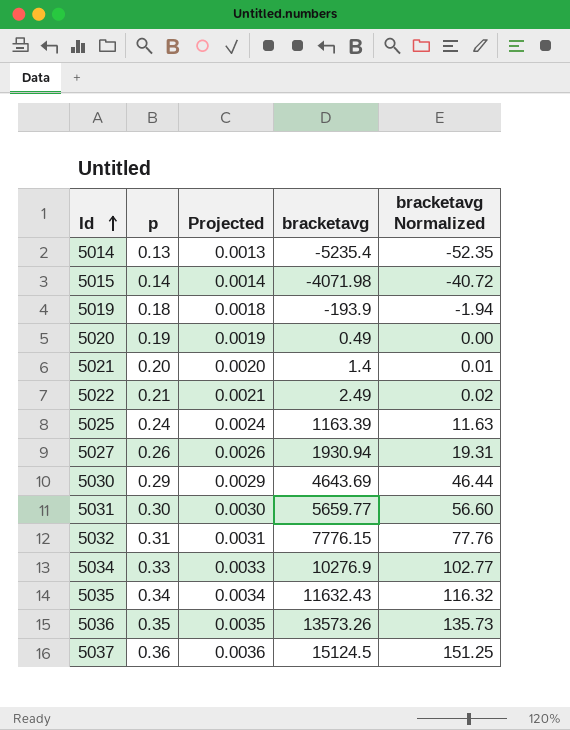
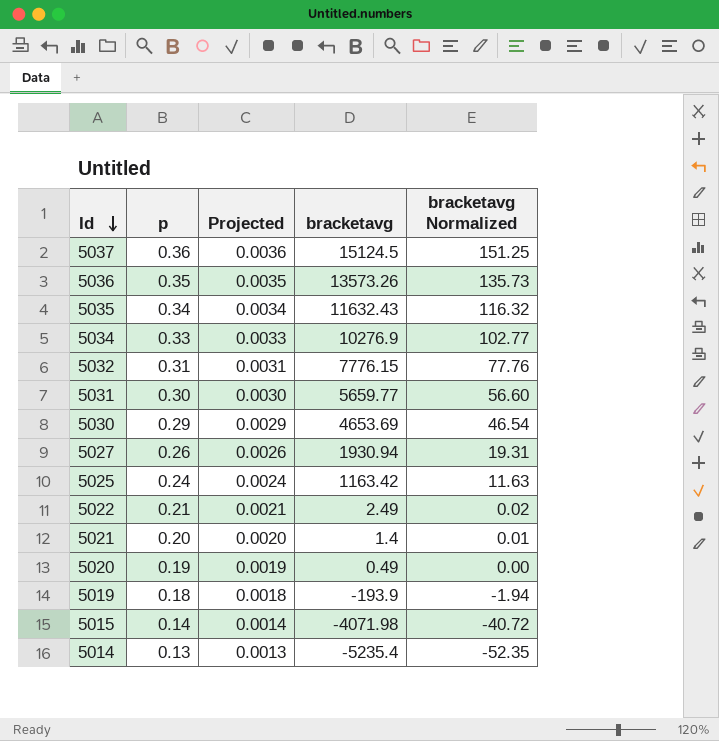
row order: Id ascending -> Id descending
5030 | bracketavg: 4643.69 -> 4653.69
5030 | bracketavg Normalized: 46.44 -> 46.54
5025 | bracketavg: 1163.39 -> 1163.42

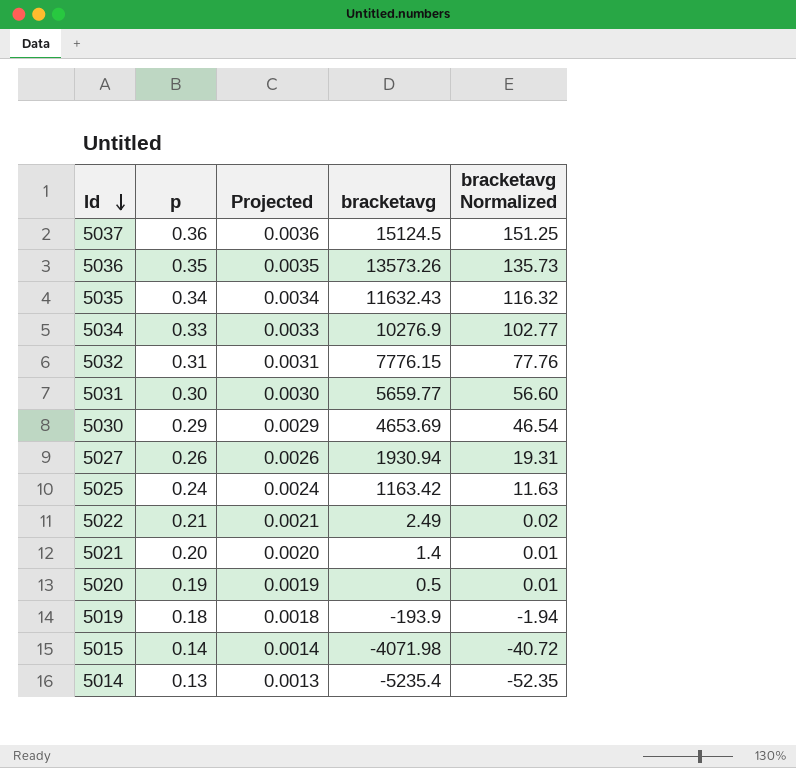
5020 | bracketavg: 0.49 -> 0.5
5020 | bracketavg Normalized: 0.00 -> 0.01

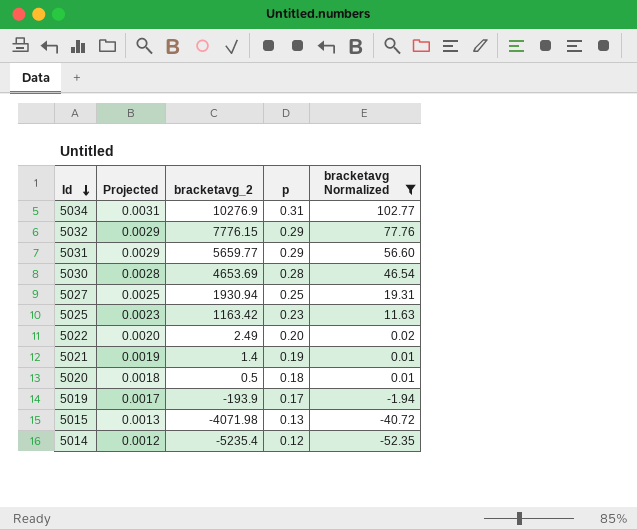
filter: none -> bracketavg Normalized <= 102.77
column name: bracketavg -> bracketavg_2
column p | position: 2 -> 4
5034 | Projected: 0.0033 -> 0.0031
5034 | p: 0.33 -> 0.31
5032 | Projected: 0.0031 -> 0.0029
5032 | p: 0.31 -> 0.29
5031 | Projected: 0.0030 -> 0.0029
5031 | p: 0.30 -> 0.29
5030 | Projected: 0.0029 -> 0.0028
5030 | p: 0.29 -> 0.28
5027 | Projected: 0.0026 -> 0.0025
5027 | p: 0.26 -> 0.25
5025 | Projected: 0.0024 -> 0.0023
5025 | p: 0.24 -> 0.23
5022 | Projected: 0.0021 -> 0.0020
5022 | p: 0.21 -> 0.20
5021 | Projected: 0.0020 -> 0.0019
5021 | p: 0.20 -> 0.19
5020 | Projected: 0.0019 -> 0.0018
5020 | p: 0.19 -> 0.18
5019 | Projected: 0.0018 -> 0.0017
5019 | p: 0.18 -> 0.17
5015 | Projected: 0.0014 -> 0.0013
5015 | p: 0.14 -> 0.13
5014 | Projected: 0.0013 -> 0.0012
5014 | p: 0.13 -> 0.12

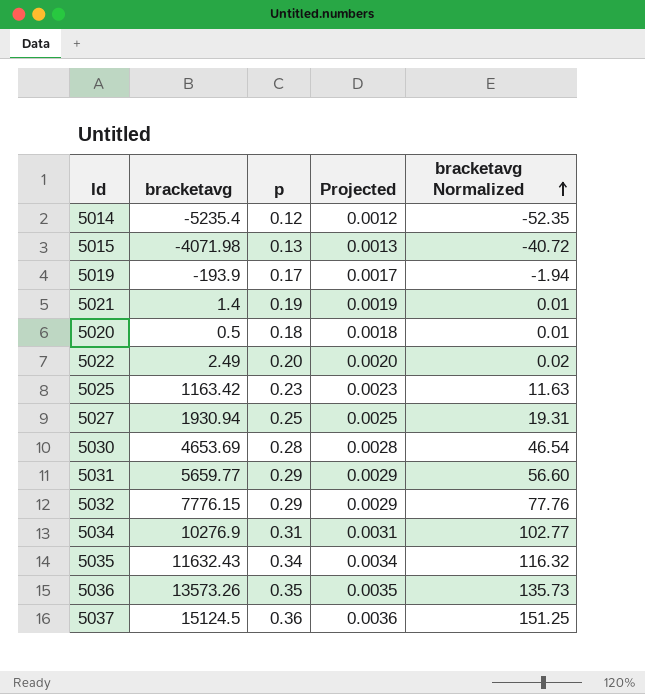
filter: bracketavg Normalized <= 102.77 -> none
row order: Id descending -> bracketavg Normalized ascending
column name: bracketavg_2 -> bracketavg
column Projected | position: 2 -> 4

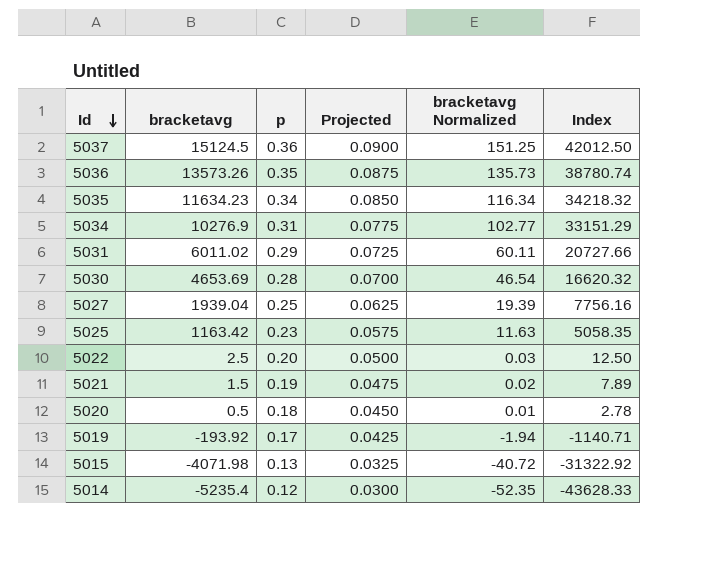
row order: bracketavg Normalized ascending -> Id descending
column Projected | formula: [p] * 0.01 -> [p] * 0.25
column Index | formula: none -> [bracketavg] / [p]
row 5032: 7776.15 | 0.29 | 0.0029 | 77.76 -> none
5035 | bracketavg: 11632.43 -> 11634.23
5035 | bracketavg Normalized: 116.32 -> 116.34
5031 | bracketavg: 5659.77 -> 6011.02
5031 | bracketavg Normalized: 56.60 -> 60.11
5027 | bracketavg: 1930.94 -> 1939.04
5027 | bracketavg Normalized: 19.31 -> 19.39
5022 | bracketavg: 2.49 -> 2.5
5022 | bracketavg Normalized: 0.02 -> 0.03
5021 | bracketavg: 1.4 -> 1.5
5021 | bracketavg Normalized: 0.01 -> 0.02
5019 | bracketavg: -193.9 -> -193.92

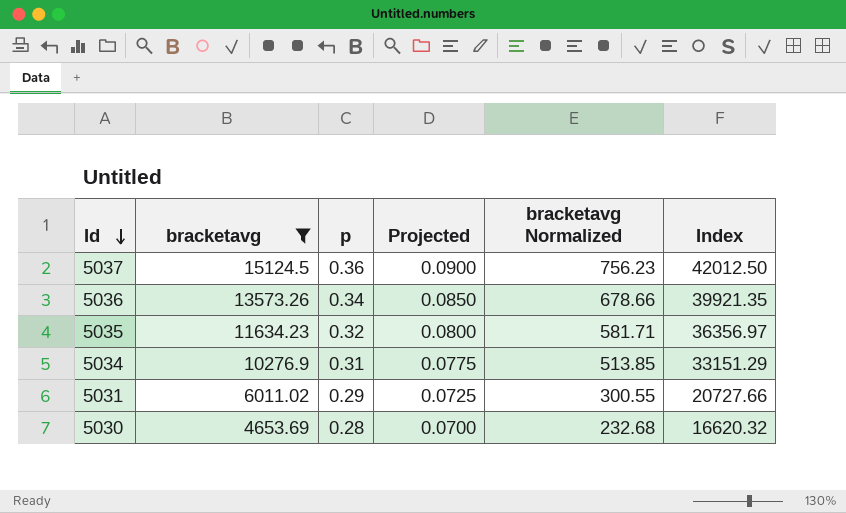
filter: none -> bracketavg >= 4653.69
column bracketavg Normalized | formula: [bracketavg] * 0.01 -> [bracketavg] * 0.05
5036 | p: 0.35 -> 0.34
5036 | Projected: 0.0875 -> 0.0850
5036 | Index: 38780.74 -> 39921.35
5035 | p: 0.34 -> 0.32
5035 | Projected: 0.0850 -> 0.0800
5035 | Index: 34218.32 -> 36356.97

